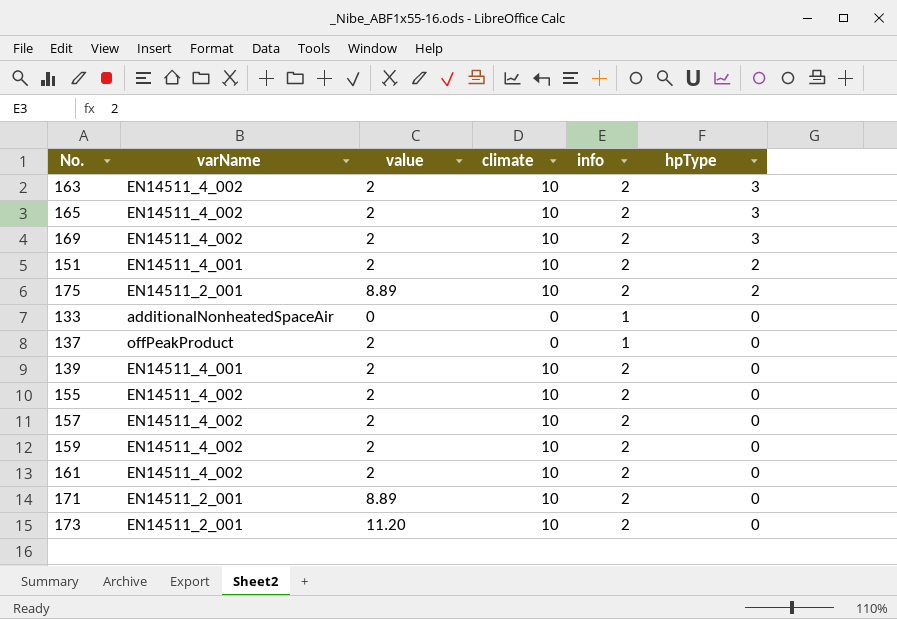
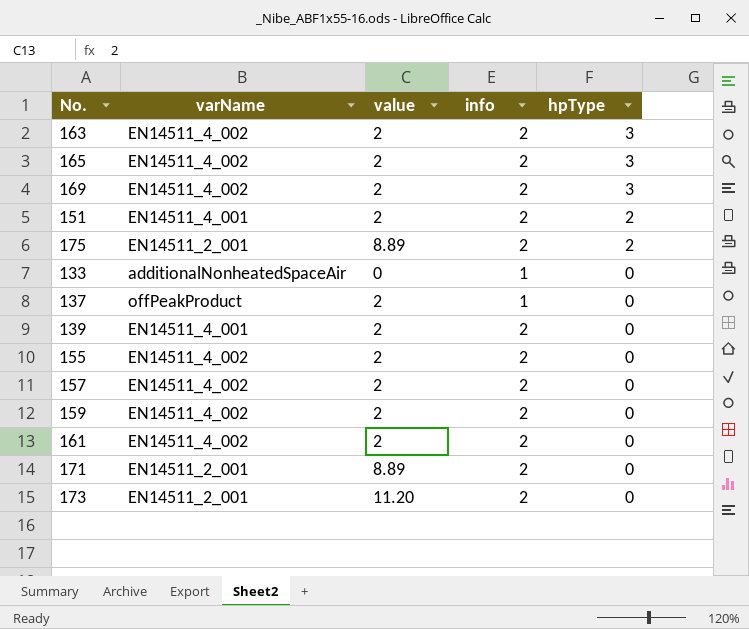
column climate | position: 4 -> none

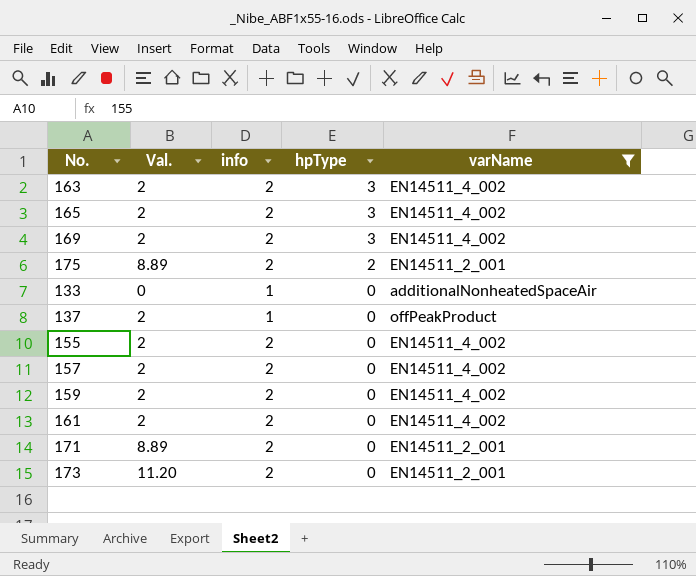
filter: none -> varName != EN14511_4_001
column name: value -> Val.
column varName | position: 2 -> 5

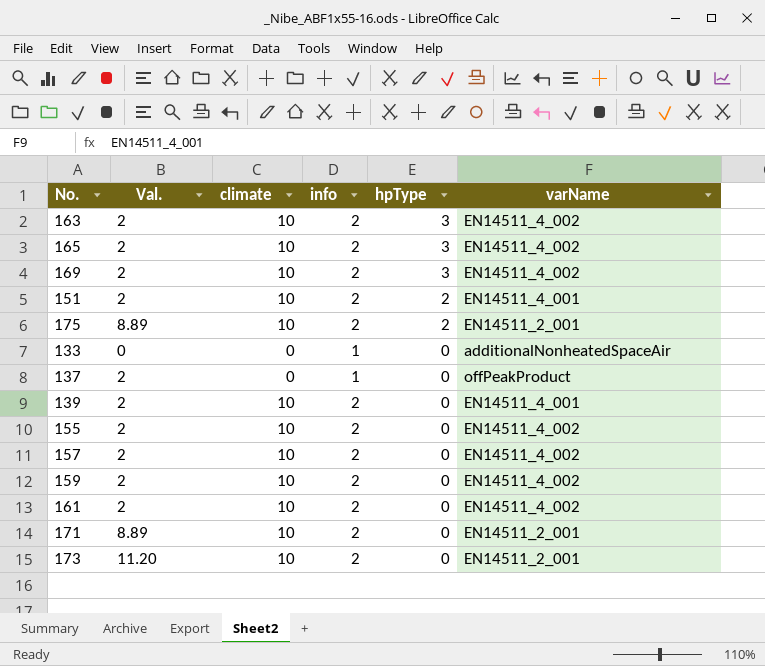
filter: varName != EN14511_4_001 -> none
column climate | position: none -> 3

